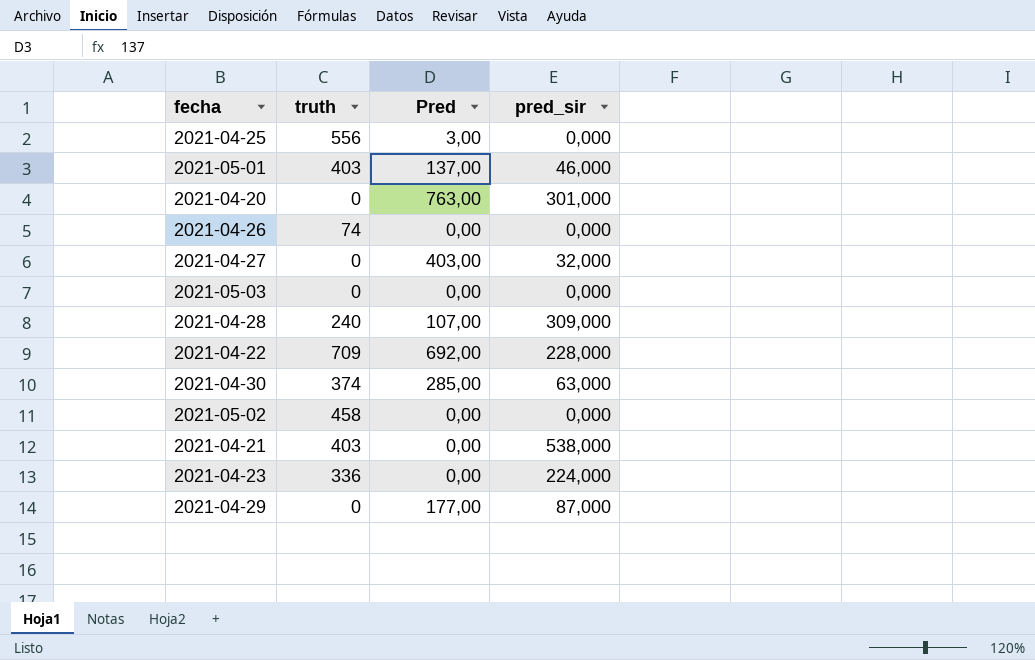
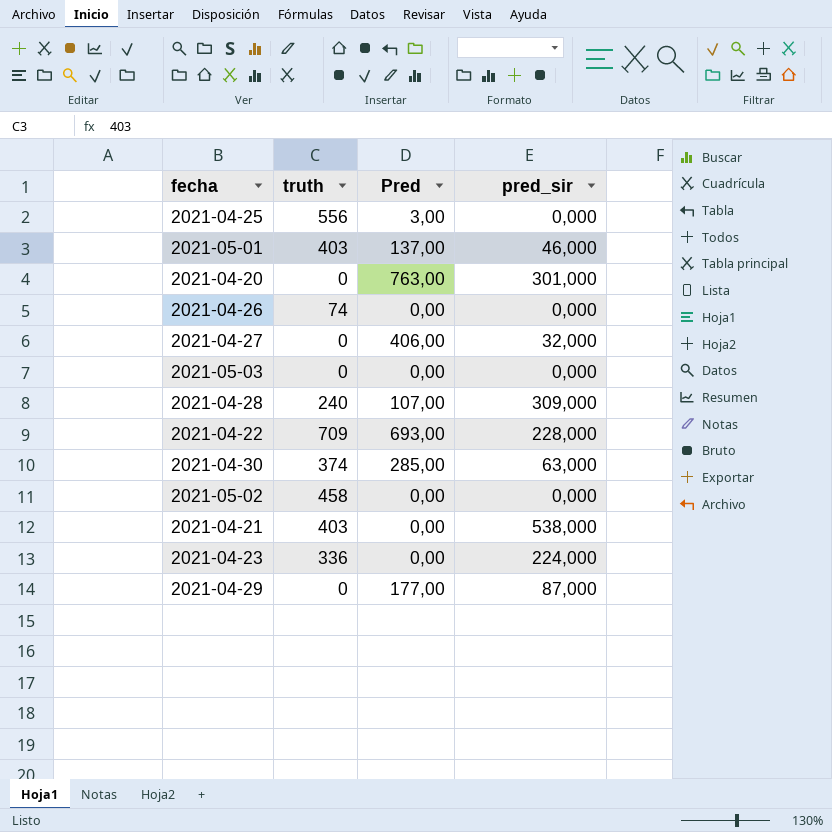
2021-04-27 | Pred: 403,00 -> 406,00
2021-04-22 | Pred: 692,00 -> 693,00

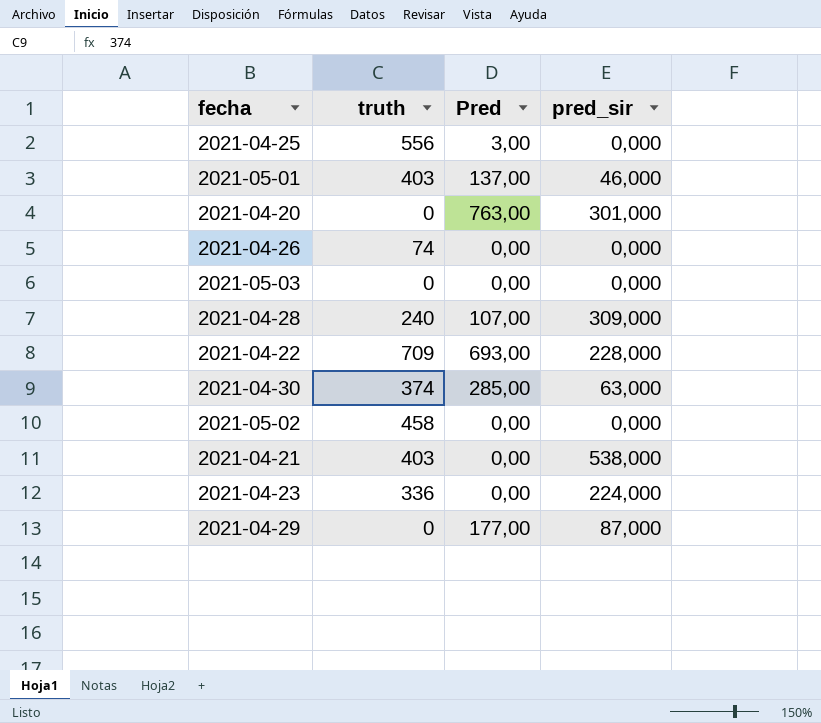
row 2021-04-27: 0 | 406,00 | 32,000 -> none

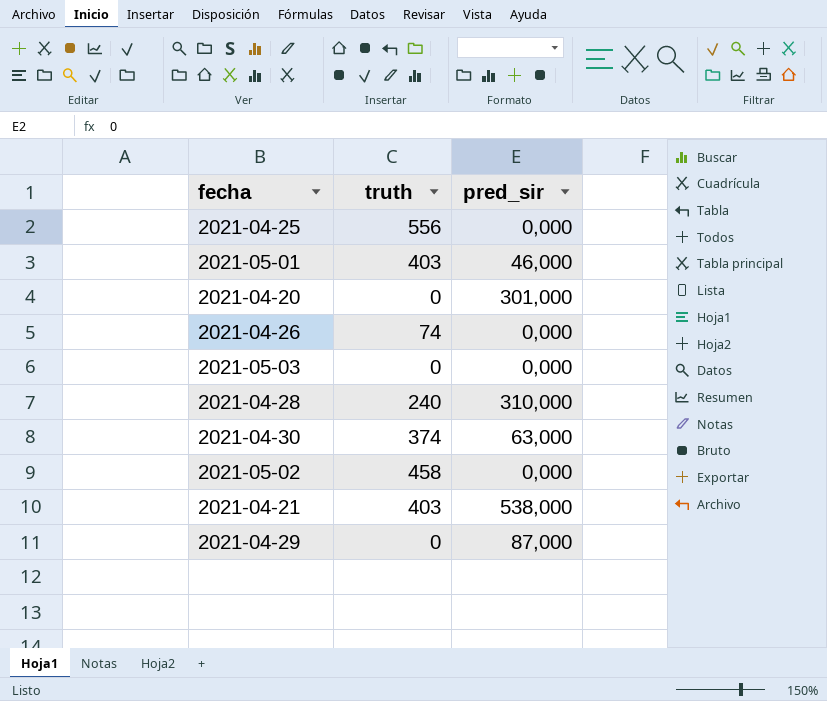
column Pred | position: 3 -> none
row 2021-04-22: 709 | 693,00 | 228,000 -> none
row 2021-04-23: 336 | 0,00 | 224,000 -> none
2021-04-28 | pred_sir: 309,000 -> 310,000

